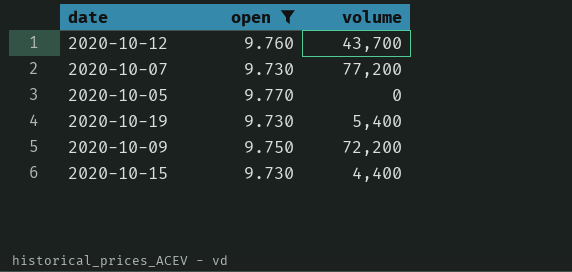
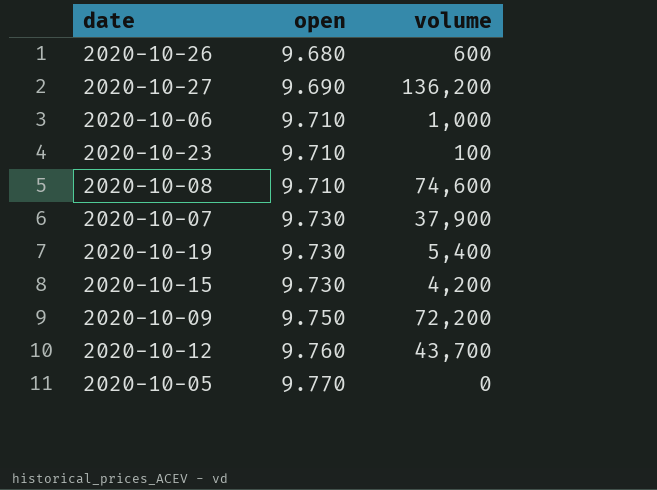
filter: open >= 9.730 -> none
row order: none -> open ascending
2020-10-07 | volume: 77,200 -> 37,900
2020-10-15 | volume: 4,400 -> 4,200

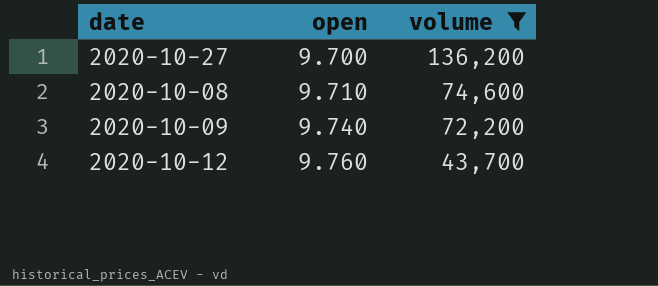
filter: none -> volume >= 43,700
2020-10-27 | open: 9.690 -> 9.700
2020-10-09 | open: 9.750 -> 9.740

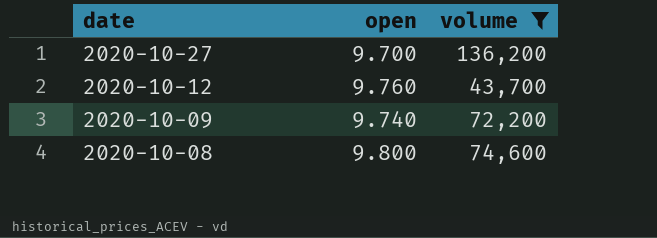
row order: open ascending -> date descending
2020-10-08 | open: 9.710 -> 9.800

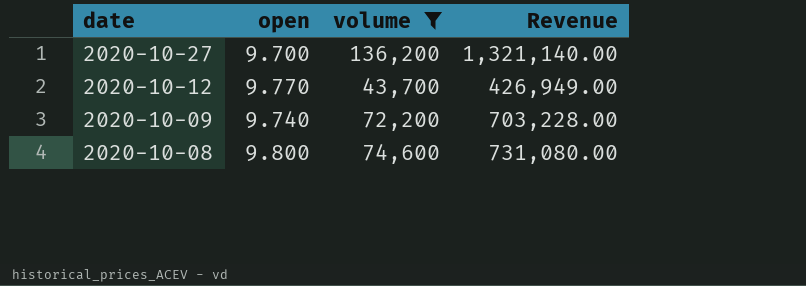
column Revenue | formula: none -> [open] * [volume]
2020-10-12 | open: 9.760 -> 9.770

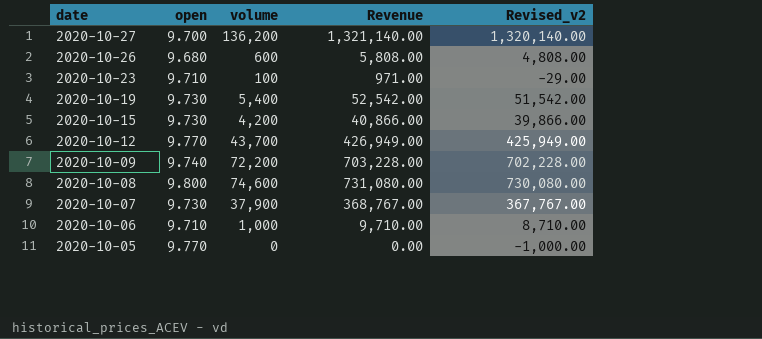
filter: volume >= 43,700 -> none
column Revised_v2 | formula: none -> [Revenue] - 1000

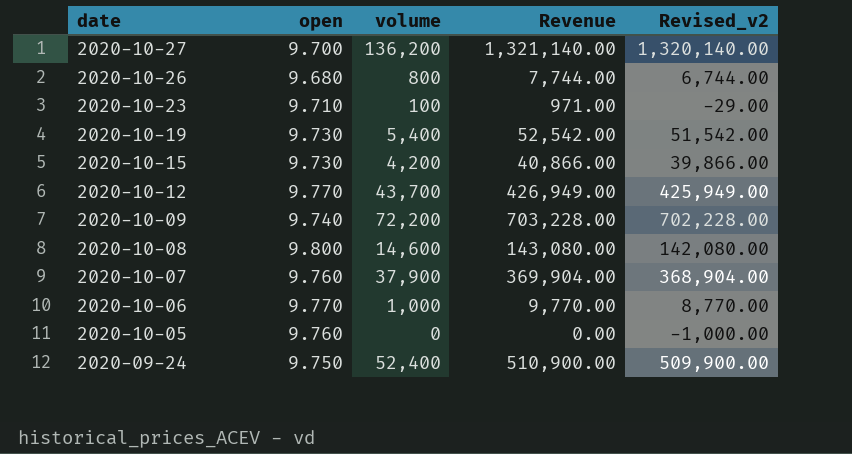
2020-10-26 | volume: 600 -> 800
2020-10-26 | Revenue: 5,808.00 -> 7,744.00
2020-10-26 | Revised_v2: 4,808.00 -> 6,744.00
2020-10-08 | volume: 74,600 -> 14,600
2020-10-08 | Revenue: 731,080.00 -> 143,080.00
2020-10-08 | Revised_v2: 730,080.00 -> 142,080.00
2020-10-07 | open: 9.730 -> 9.760
2020-10-07 | Revenue: 368,767.00 -> 369,904.00
2020-10-07 | Revised_v2: 367,767.00 -> 368,904.00
2020-10-06 | open: 9.710 -> 9.770
2020-10-06 | Revenue: 9,710.00 -> 9,770.00
2020-10-06 | Revised_v2: 8,710.00 -> 8,770.00
2020-10-05 | open: 9.770 -> 9.760
row 2020-09-24: none -> 9.750 | 52,400 | 510,900.00 | 509,900.00

